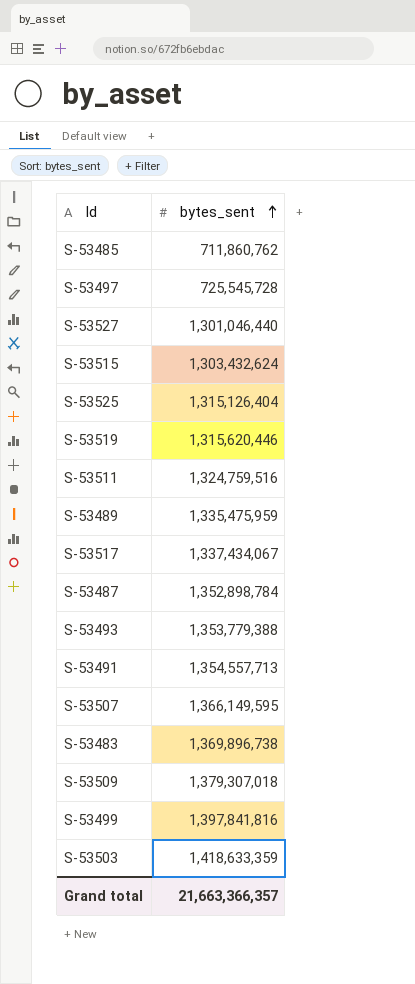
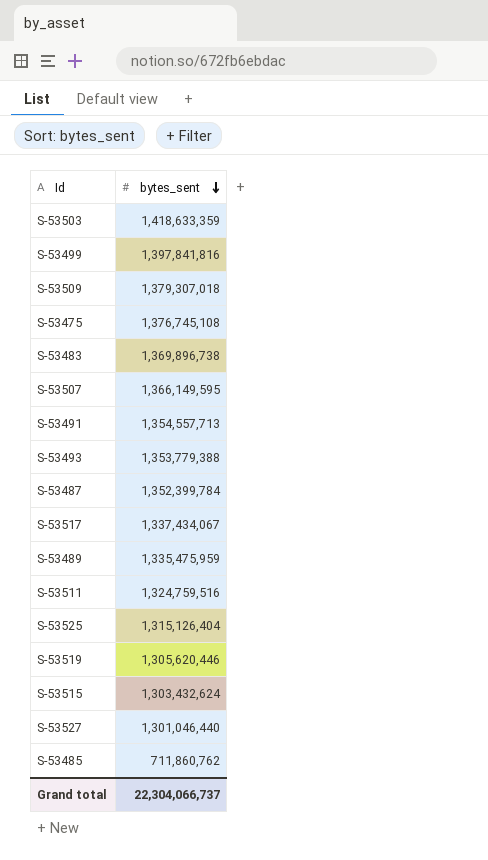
row order: bytes_sent ascending -> bytes_sent descending
row S-53497: 725,545,728 -> none
row S-53475: none -> 1,376,745,108
S-53487 | bytes_sent: 1,352,898,784 -> 1,352,399,784
S-53519 | bytes_sent: 1,315,620,446 -> 1,305,620,446
Grand total | bytes_sent: 21,663,366,357 -> 22,304,066,737

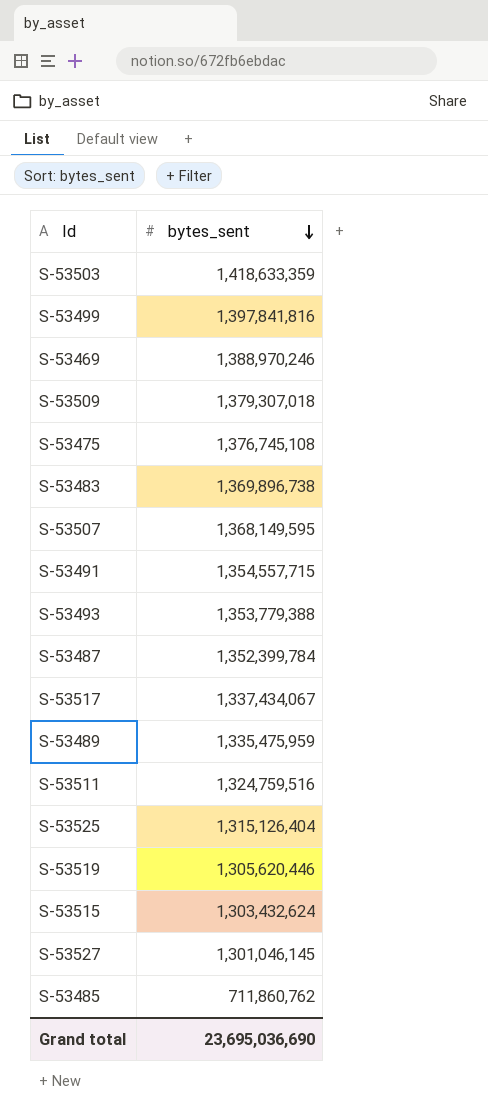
row S-53469: none -> 1,388,970,246
S-53507 | bytes_sent: 1,366,149,595 -> 1,368,149,595
S-53491 | bytes_sent: 1,354,557,713 -> 1,354,557,715
S-53527 | bytes_sent: 1,301,046,440 -> 1,301,046,145
Grand total | bytes_sent: 22,304,066,737 -> 23,695,036,690

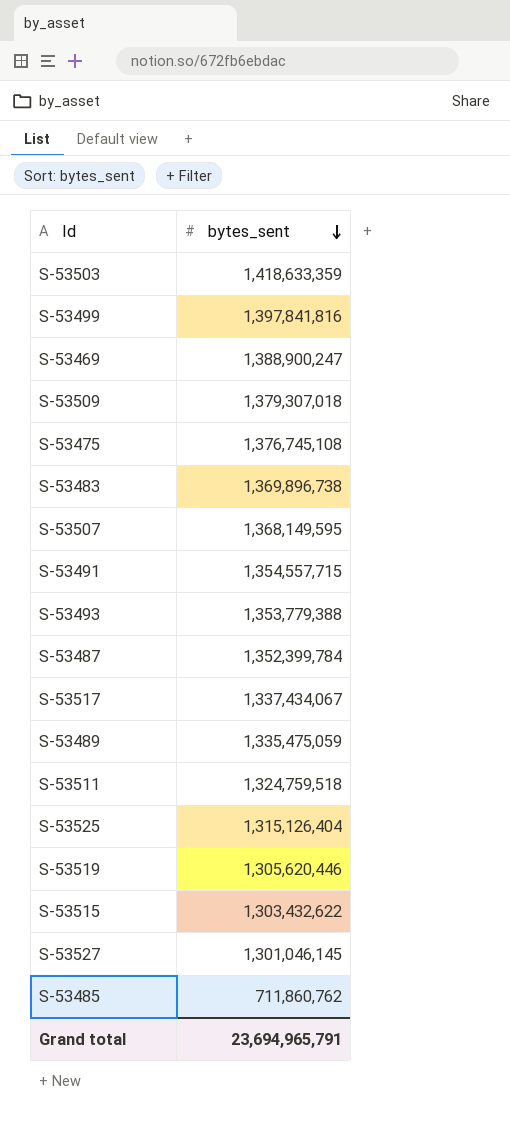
S-53469 | bytes_sent: 1,388,970,246 -> 1,388,900,247
S-53489 | bytes_sent: 1,335,475,959 -> 1,335,475,059
S-53511 | bytes_sent: 1,324,759,516 -> 1,324,759,518
S-53515 | bytes_sent: 1,303,432,624 -> 1,303,432,622
Grand total | bytes_sent: 23,695,036,690 -> 23,694,965,791

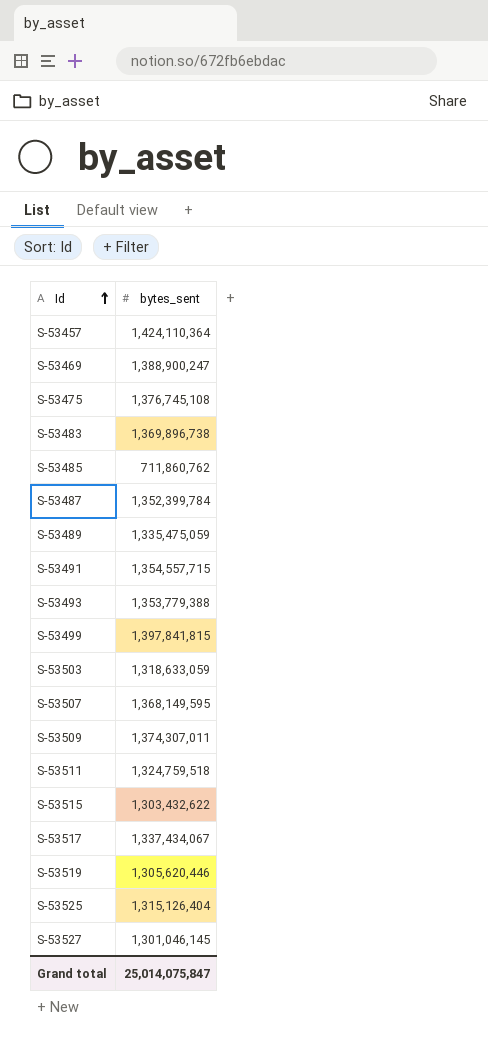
row order: bytes_sent descending -> Id ascending
row S-53457: none -> 1,424,110,364
S-53499 | bytes_sent: 1,397,841,816 -> 1,397,841,815
S-53503 | bytes_sent: 1,418,633,359 -> 1,318,633,059
S-53509 | bytes_sent: 1,379,307,018 -> 1,374,307,011
Grand total | bytes_sent: 23,694,965,791 -> 25,014,075,847

